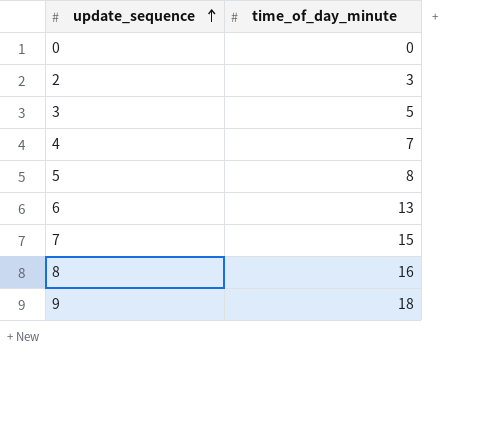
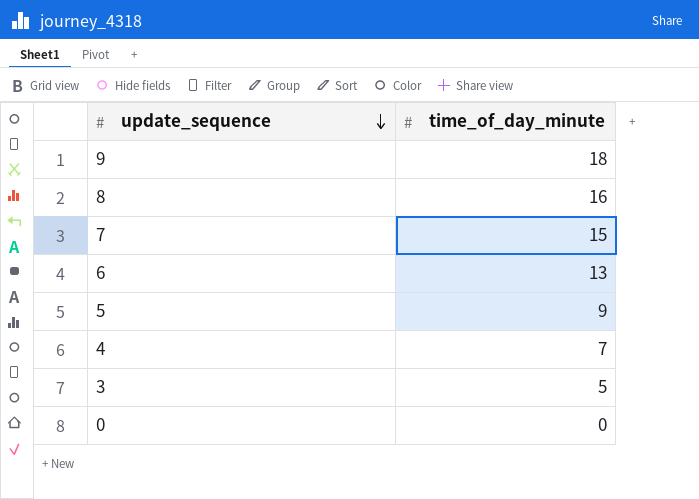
row order: update_sequence ascending -> update_sequence descending
row 2: 3 -> none
5 | time_of_day_minute: 8 -> 9

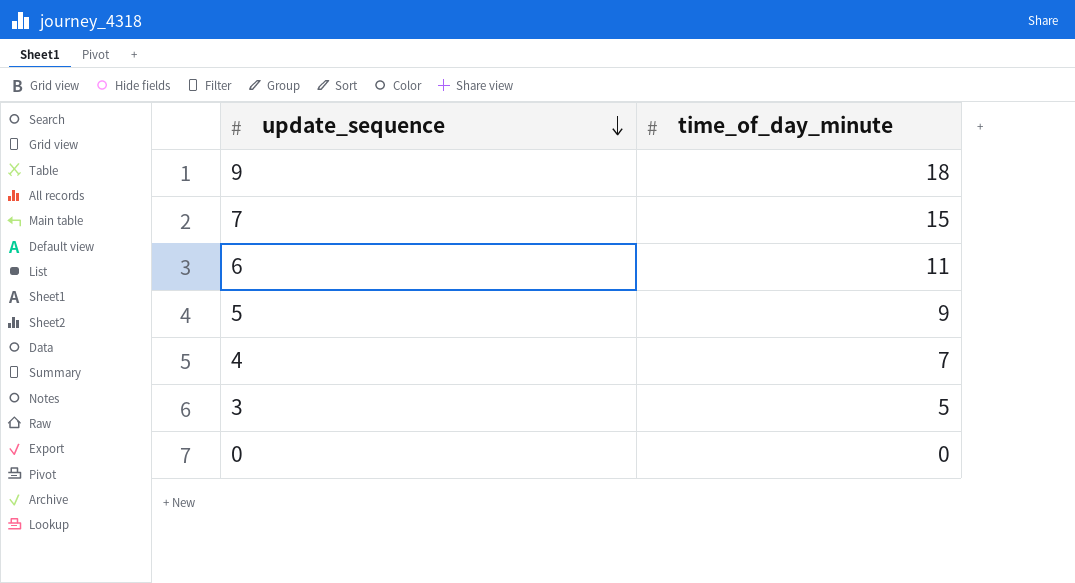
row 8: 16 -> none
6 | time_of_day_minute: 13 -> 11

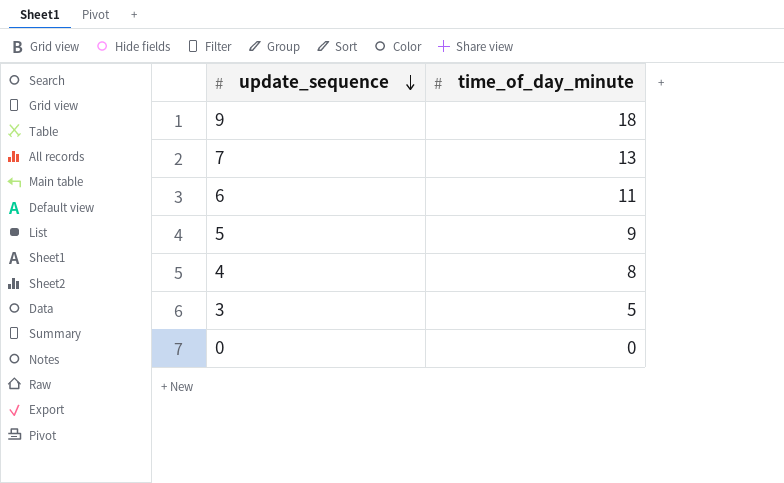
7 | time_of_day_minute: 15 -> 13
4 | time_of_day_minute: 7 -> 8

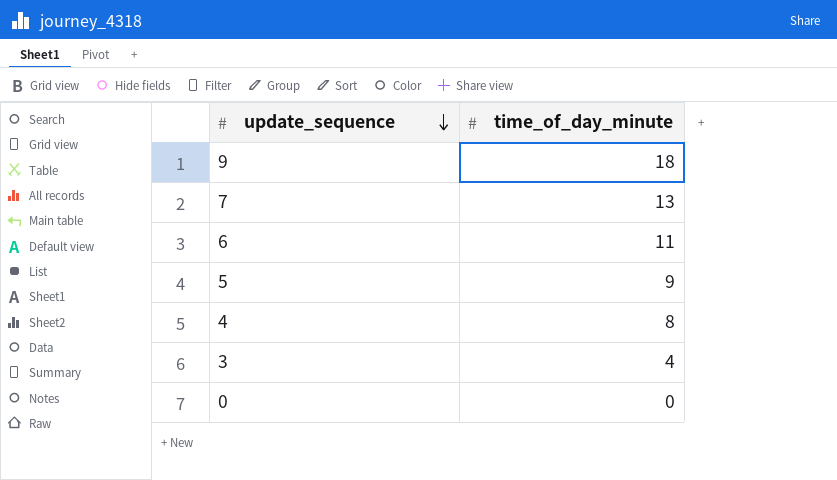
3 | time_of_day_minute: 5 -> 4

